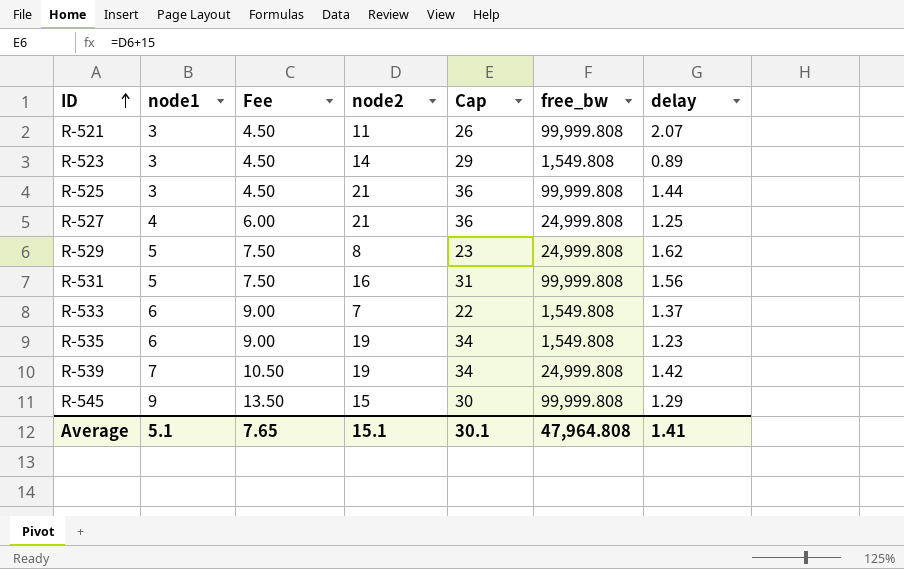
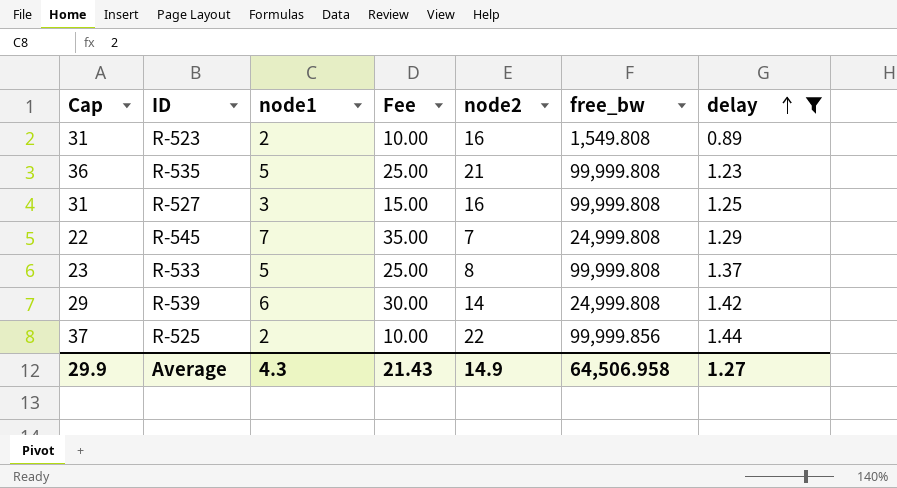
filter: none -> delay <= 1.44
row order: ID ascending -> delay ascending
column Cap | position: 5 -> 1
column Fee | formula: [node1] * 1.5 -> [node1] * 5
R-523 | Cap: 29 -> 31
R-523 | node1: 3 -> 2
R-523 | node2: 14 -> 16
R-535 | Cap: 34 -> 36
R-535 | node1: 6 -> 5
R-535 | node2: 19 -> 21
R-535 | free_bw: 1,549.808 -> 99,999.808
R-527 | Cap: 36 -> 31
R-527 | node1: 4 -> 3
R-527 | node2: 21 -> 16
R-527 | free_bw: 24,999.808 -> 99,999.808
R-545 | Cap: 30 -> 22
R-545 | node1: 9 -> 7
R-545 | node2: 15 -> 7
R-545 | free_bw: 99,999.808 -> 24,999.808
R-533 | Cap: 22 -> 23
R-533 | node1: 6 -> 5
R-533 | node2: 7 -> 8
R-533 | free_bw: 1,549.808 -> 99,999.808
R-539 | Cap: 34 -> 29
R-539 | node1: 7 -> 6
R-539 | node2: 19 -> 14
R-525 | Cap: 36 -> 37
R-525 | node1: 3 -> 2
R-525 | node2: 21 -> 22
R-525 | free_bw: 99,999.808 -> 99,999.856
Average | Cap: 30.1 -> 29.9
Average | node1: 5.1 -> 4.3
Average | Fee: 7.65 -> 21.43
Average | node2: 15.1 -> 14.9
Average | free_bw: 47,964.808 -> 64,506.958
Average | delay: 1.41 -> 1.27

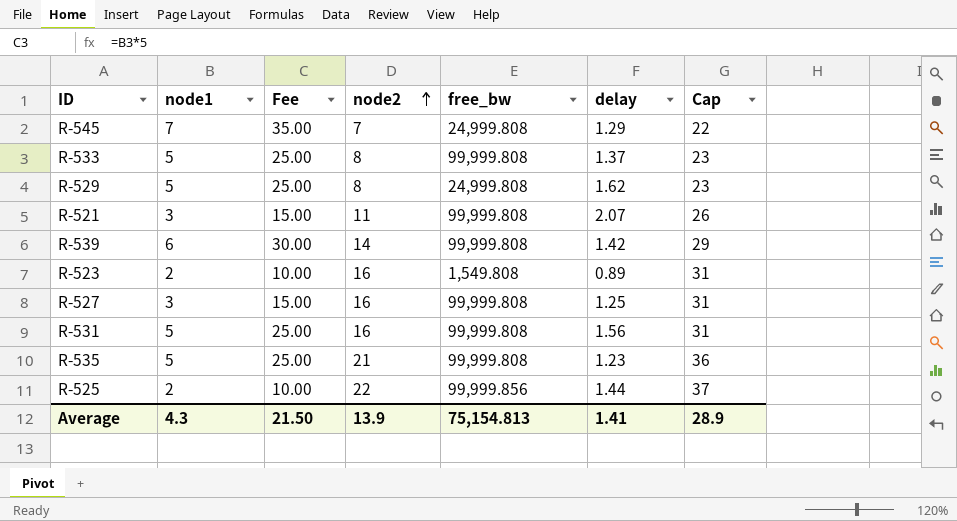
filter: delay <= 1.44 -> none
row order: delay ascending -> node2 ascending
column Cap | position: 1 -> 7
R-539 | free_bw: 24,999.808 -> 99,999.808
Average | Fee: 21.43 -> 21.50
Average | node2: 14.9 -> 13.9
Average | free_bw: 64,506.958 -> 75,154.813
Average | delay: 1.27 -> 1.41
Average | Cap: 29.9 -> 28.9

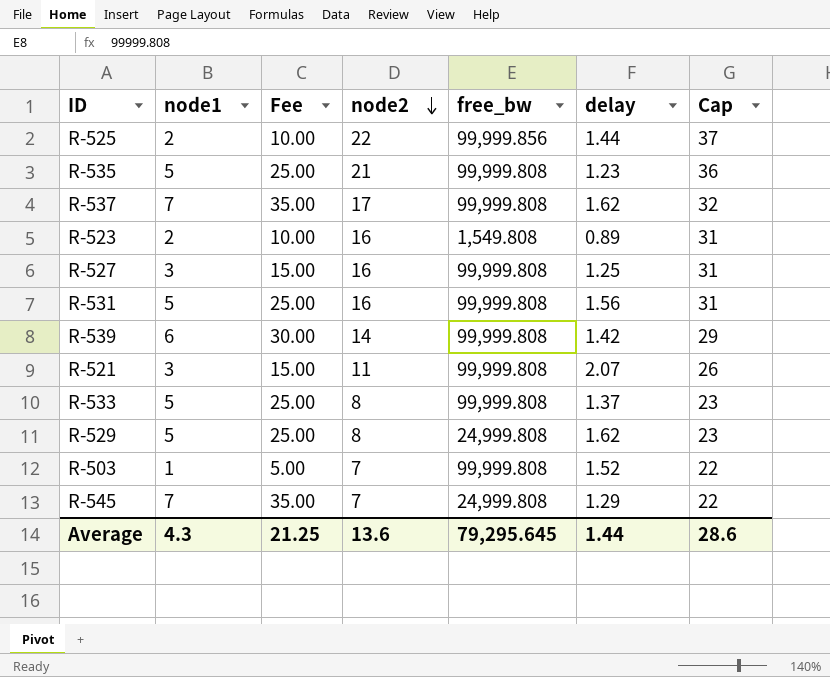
row order: node2 ascending -> node2 descending
row R-537: none -> 7 | 35.00 | 17 | 99,999.808 | 1.62 | 32
row R-503: none -> 1 | 5.00 | 7 | 99,999.808 | 1.52 | 22
Average | Fee: 21.50 -> 21.25
Average | node2: 13.9 -> 13.6
Average | free_bw: 75,154.813 -> 79,295.645
Average | delay: 1.41 -> 1.44
Average | Cap: 28.9 -> 28.6

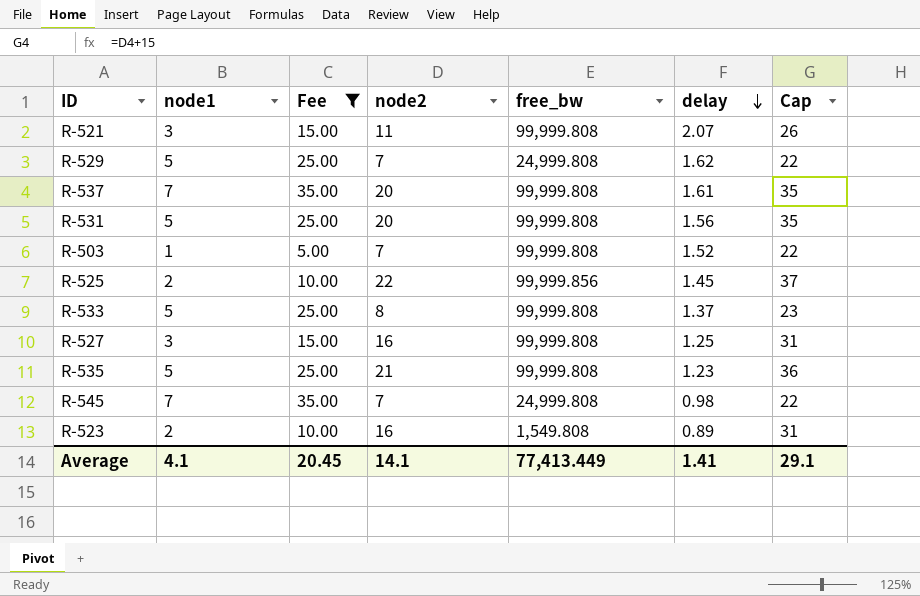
filter: none -> Fee != 30.00
row order: node2 descending -> delay descending
R-529 | node2: 8 -> 7
R-529 | Cap: 23 -> 22
R-537 | node2: 17 -> 20
R-537 | delay: 1.62 -> 1.61
R-537 | Cap: 32 -> 35
R-531 | node2: 16 -> 20
R-531 | Cap: 31 -> 35
R-525 | delay: 1.44 -> 1.45
R-545 | delay: 1.29 -> 0.98
Average | node1: 4.3 -> 4.1
Average | Fee: 21.25 -> 20.45
Average | node2: 13.6 -> 14.1
Average | free_bw: 79,295.645 -> 77,413.449
Average | delay: 1.44 -> 1.41
Average | Cap: 28.6 -> 29.1

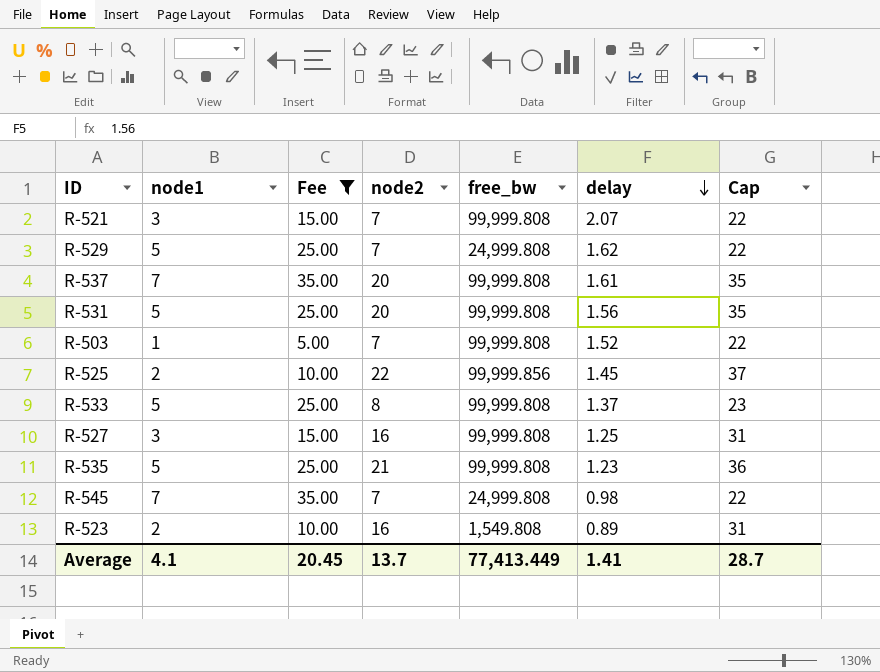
R-521 | node2: 11 -> 7
R-521 | Cap: 26 -> 22
Average | node2: 14.1 -> 13.7
Average | Cap: 29.1 -> 28.7

